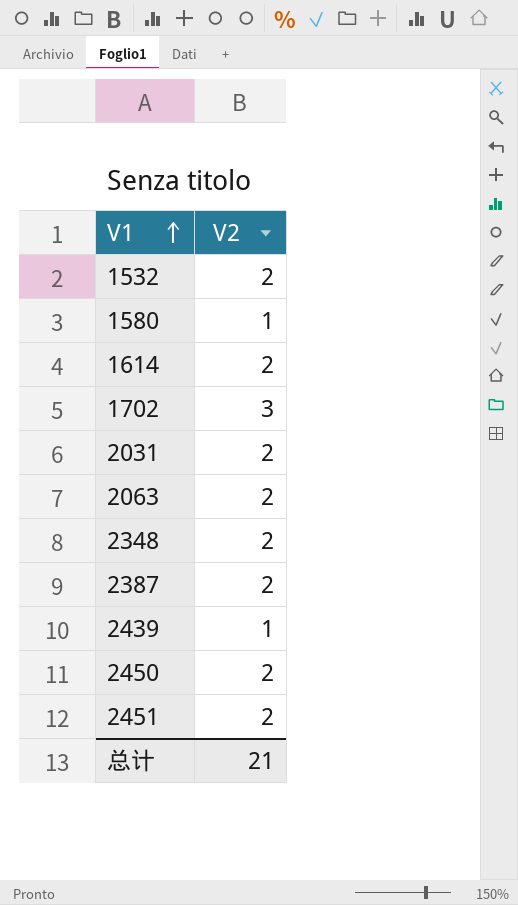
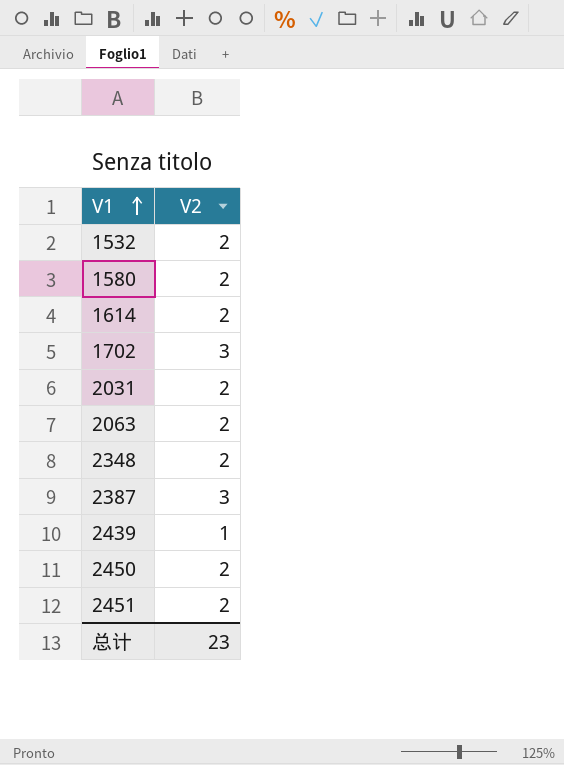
1580 | V2: 1 -> 2
2387 | V2: 2 -> 3
总计 | V2: 21 -> 23

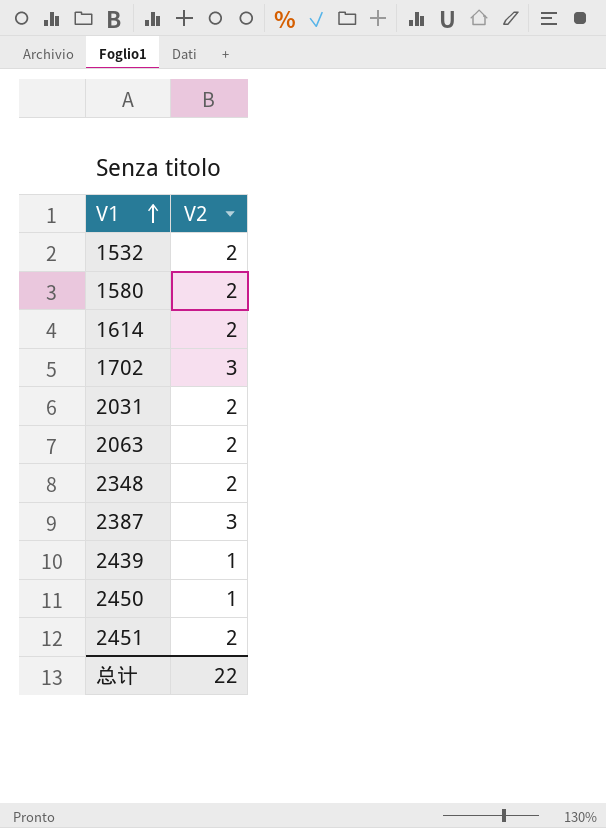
2450 | V2: 2 -> 1
总计 | V2: 23 -> 22

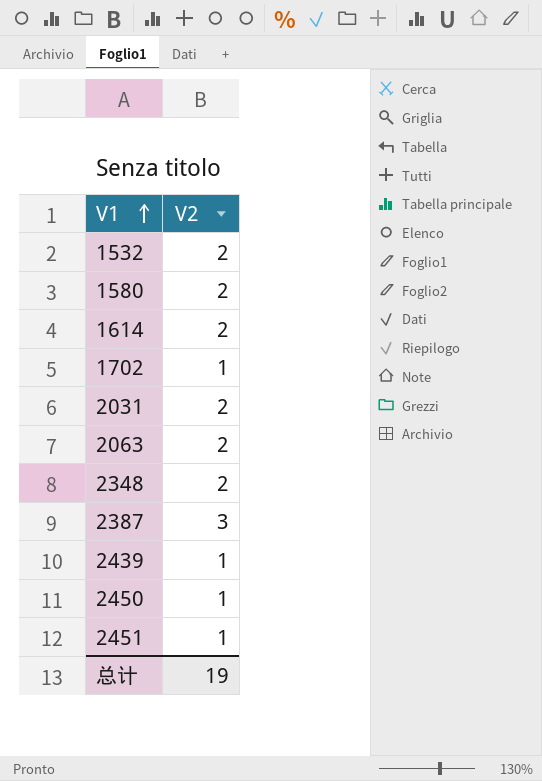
1702 | V2: 3 -> 1
2451 | V2: 2 -> 1
总计 | V2: 22 -> 19

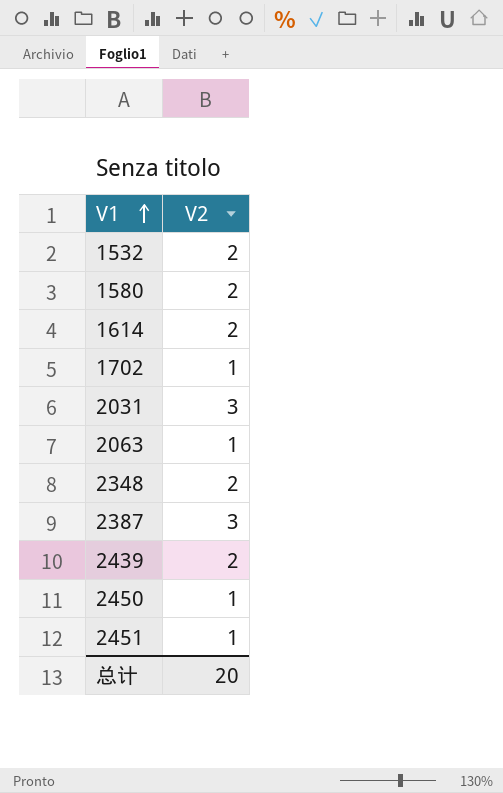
2031 | V2: 2 -> 3
2063 | V2: 2 -> 1
2439 | V2: 1 -> 2
总计 | V2: 19 -> 20

